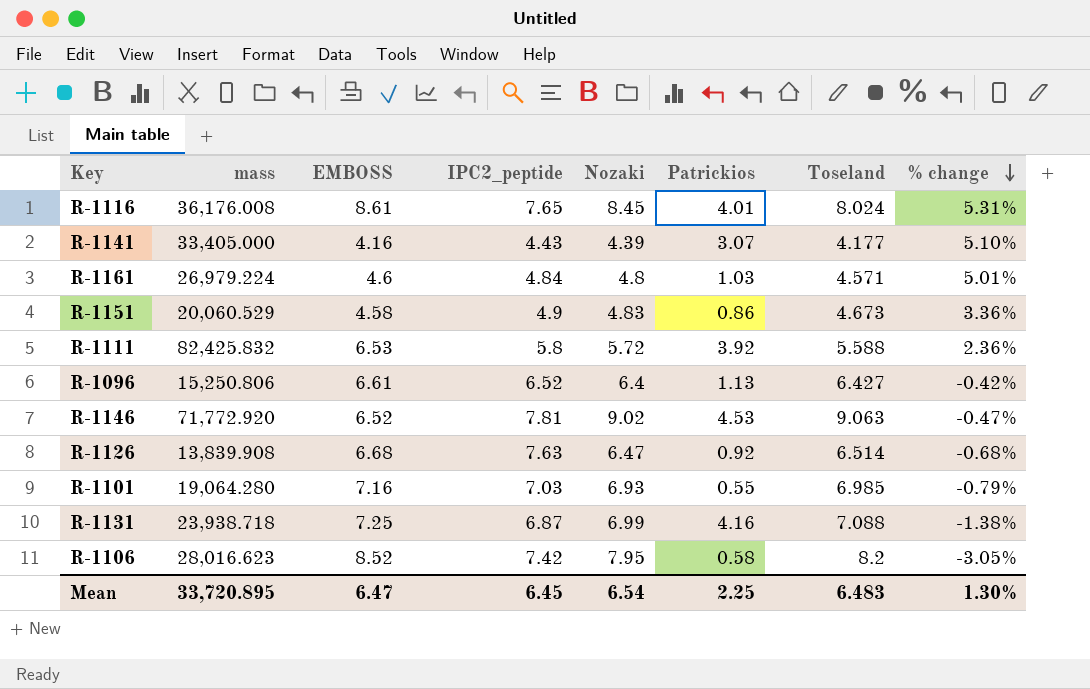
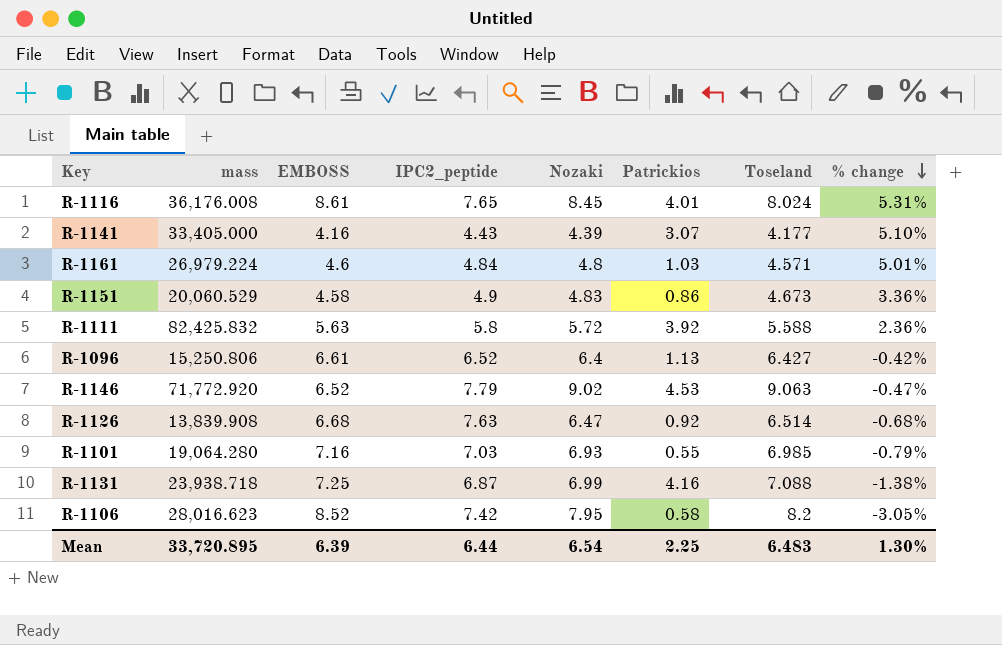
R-1111 | EMBOSS: 6.53 -> 5.63
R-1146 | IPC2_peptide: 7.81 -> 7.79
Mean | EMBOSS: 6.47 -> 6.39
Mean | IPC2_peptide: 6.45 -> 6.44

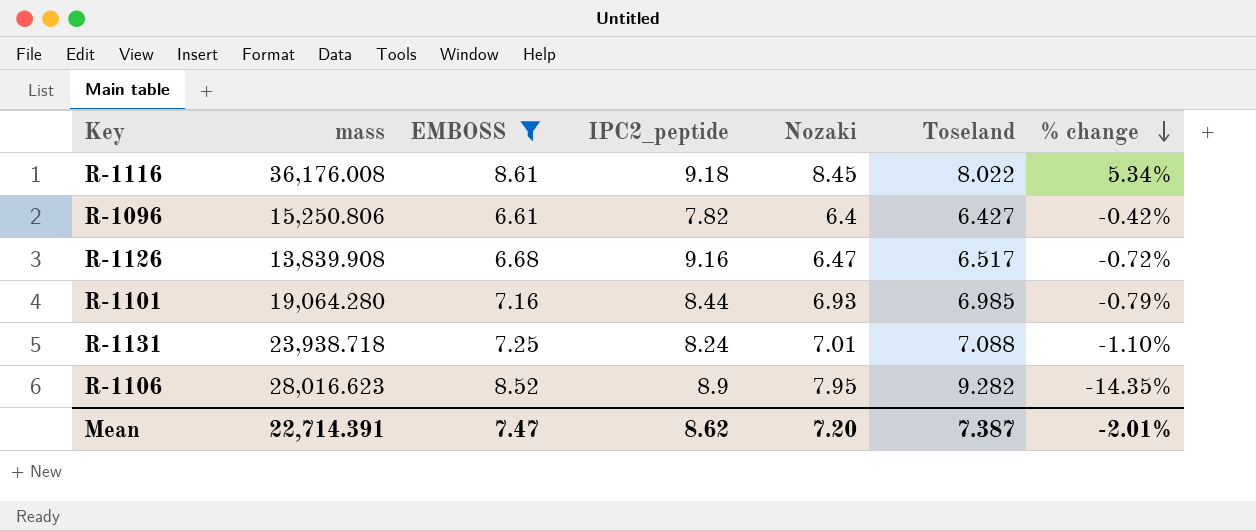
filter: none -> EMBOSS >= 6.61
column Patrickios | position: 6 -> none
R-1116 | IPC2_peptide: 7.65 -> 9.18
R-1116 | Toseland: 8.024 -> 8.022
R-1116 | % change: 5.31% -> 5.34%
R-1096 | IPC2_peptide: 6.52 -> 7.82
R-1126 | IPC2_peptide: 7.63 -> 9.16
R-1126 | Toseland: 6.514 -> 6.517
R-1126 | % change: -0.68% -> -0.72%
R-1101 | IPC2_peptide: 7.03 -> 8.44
R-1131 | IPC2_peptide: 6.87 -> 8.24
R-1131 | Nozaki: 6.99 -> 7.01
R-1131 | % change: -1.38% -> -1.10%
R-1106 | IPC2_peptide: 7.42 -> 8.9
R-1106 | Toseland: 8.2 -> 9.282
R-1106 | % change: -3.05% -> -14.35%
Mean | mass: 33,720.895 -> 22,714.391
Mean | EMBOSS: 6.39 -> 7.47
Mean | IPC2_peptide: 6.44 -> 8.62
Mean | Nozaki: 6.54 -> 7.20
Mean | Toseland: 6.483 -> 7.387
Mean | % change: 1.30% -> -2.01%

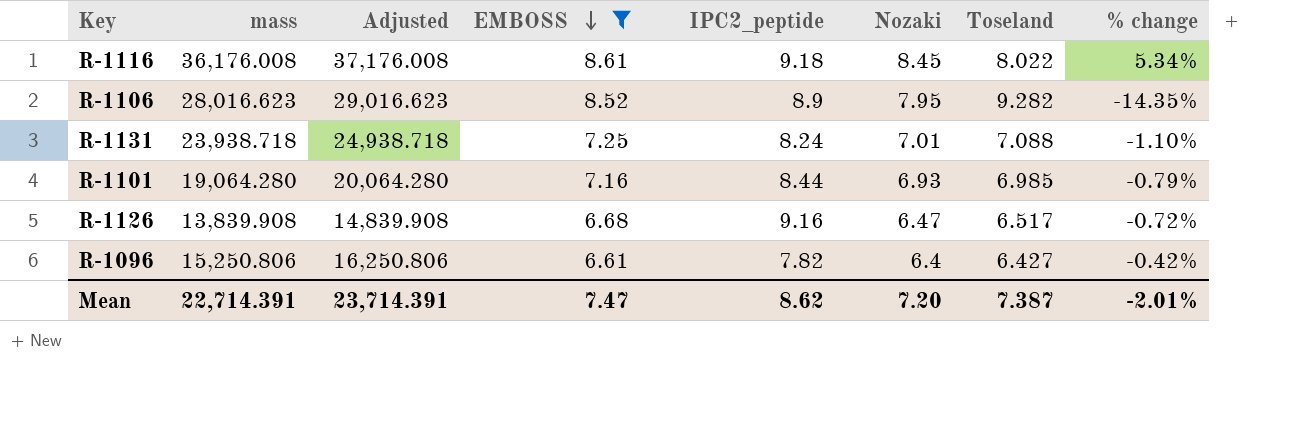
row order: % change descending -> EMBOSS descending
column Adjusted | formula: none -> [mass] + 1000

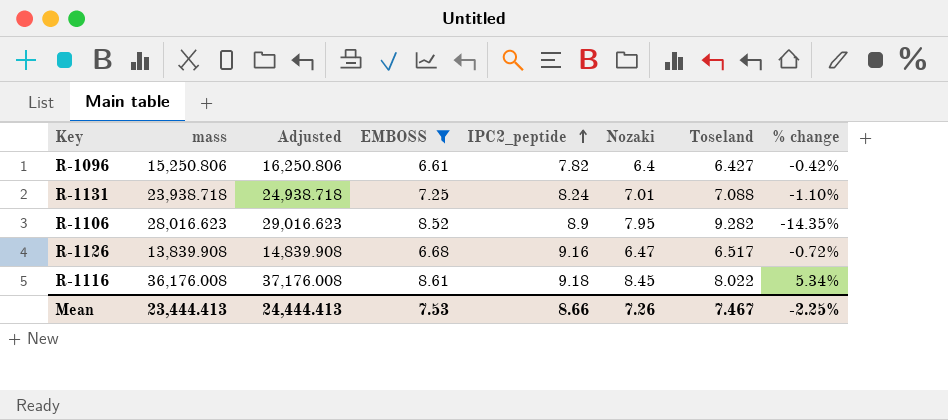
row order: EMBOSS descending -> IPC2_peptide ascending
row R-1101: 19,064.280 | 20,064.280 | 7.16 | 8.44 | 6.93 | 6.985 | -0.79% -> none
Mean | mass: 22,714.391 -> 23,444.413
Mean | Adjusted: 23,714.391 -> 24,444.413
Mean | EMBOSS: 7.47 -> 7.53
Mean | IPC2_peptide: 8.62 -> 8.66
Mean | Nozaki: 7.20 -> 7.26
Mean | Toseland: 7.387 -> 7.467
Mean | % change: -2.01% -> -2.25%

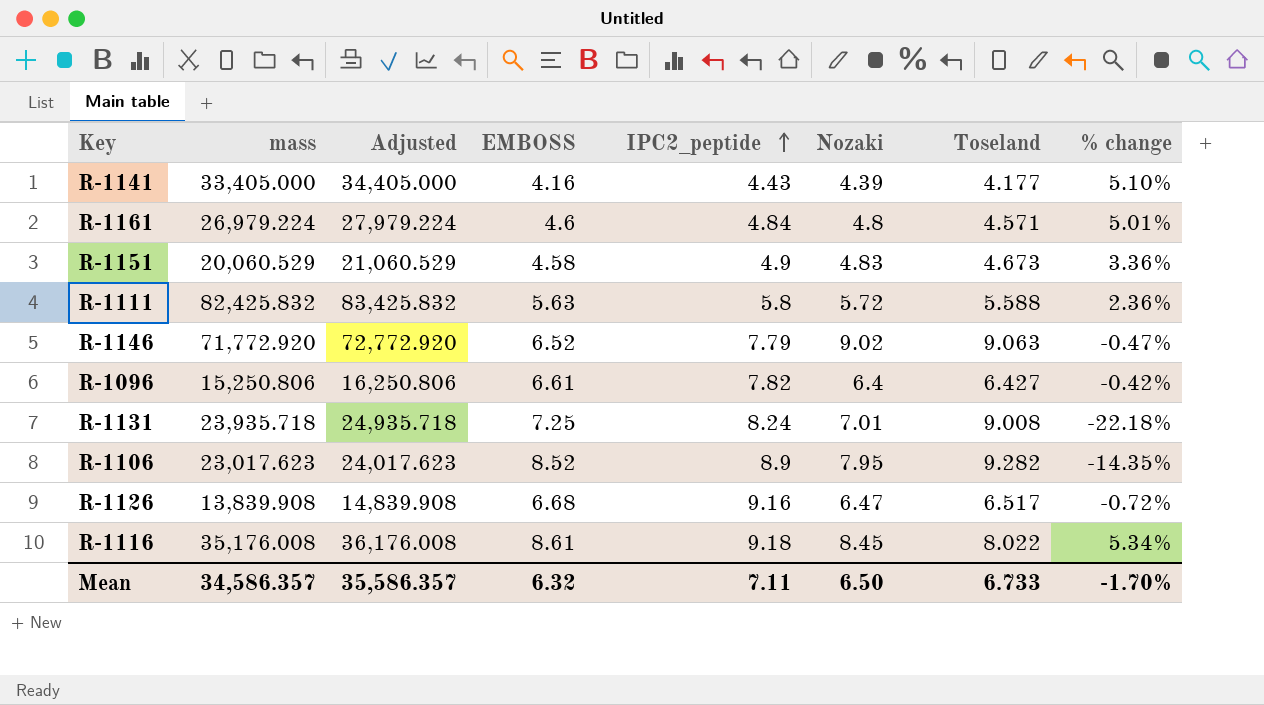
filter: EMBOSS >= 6.61 -> none
R-1131 | mass: 23,938.718 -> 23,935.718
R-1131 | Adjusted: 24,938.718 -> 24,935.718
R-1131 | Toseland: 7.088 -> 9.008
R-1131 | % change: -1.10% -> -22.18%
R-1106 | mass: 28,016.623 -> 23,017.623
R-1106 | Adjusted: 29,016.623 -> 24,017.623
R-1116 | mass: 36,176.008 -> 35,176.008
R-1116 | Adjusted: 37,176.008 -> 36,176.008
Mean | mass: 23,444.413 -> 34,586.357
Mean | Adjusted: 24,444.413 -> 35,586.357
Mean | EMBOSS: 7.53 -> 6.32
Mean | IPC2_peptide: 8.66 -> 7.11
Mean | Nozaki: 7.26 -> 6.50
Mean | Toseland: 7.467 -> 6.733
Mean | % change: -2.25% -> -1.70%

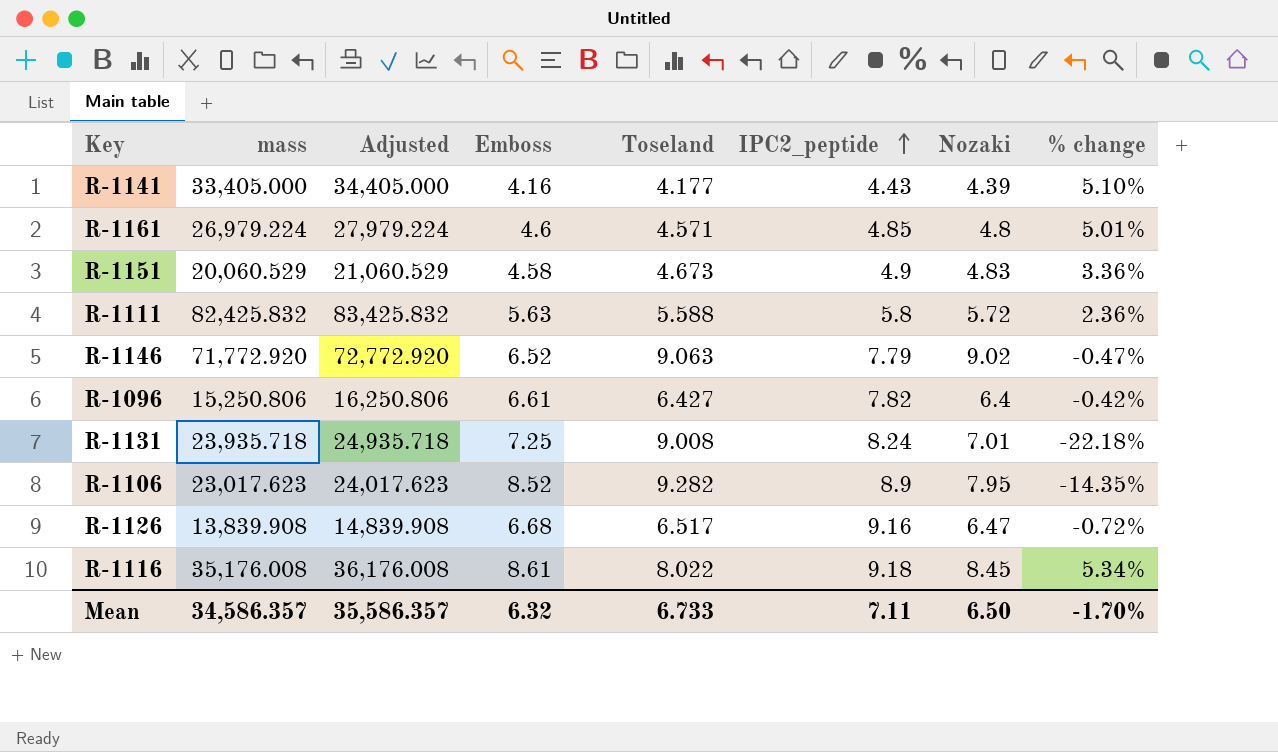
column name: EMBOSS -> Emboss
column Toseland | position: 7 -> 5
R-1161 | IPC2_peptide: 4.84 -> 4.85

